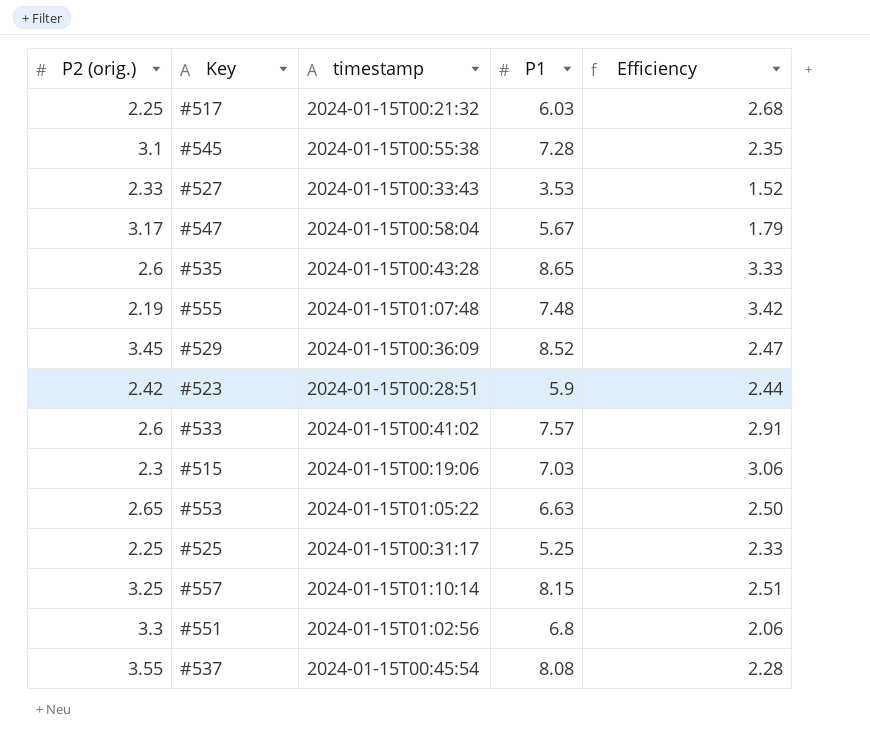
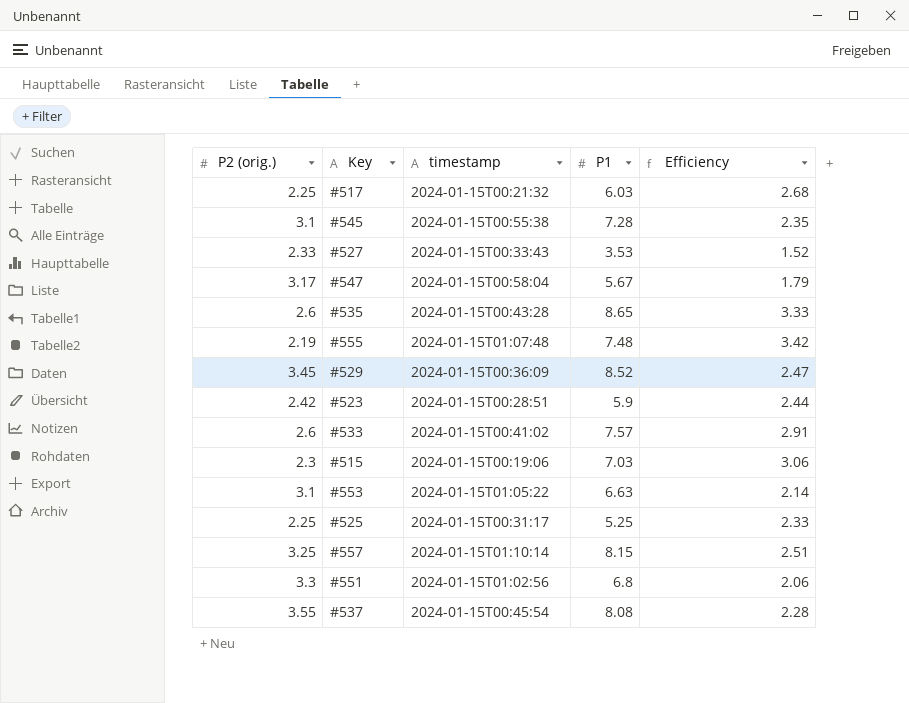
#553 | P2 (orig.): 2.65 -> 3.1
#553 | Efficiency: 2.50 -> 2.14

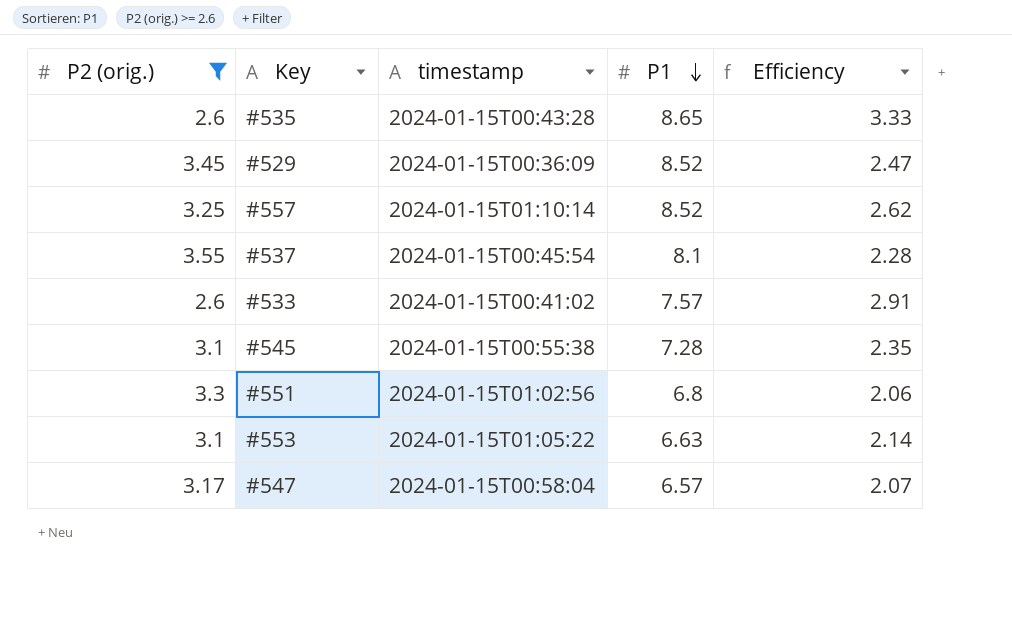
filter: none -> P2 (orig.) >= 2.6
row order: none -> P1 descending
#557 | P1: 8.15 -> 8.52
#557 | Efficiency: 2.51 -> 2.62
#537 | P1: 8.08 -> 8.1
#547 | P1: 5.67 -> 6.57
#547 | Efficiency: 1.79 -> 2.07

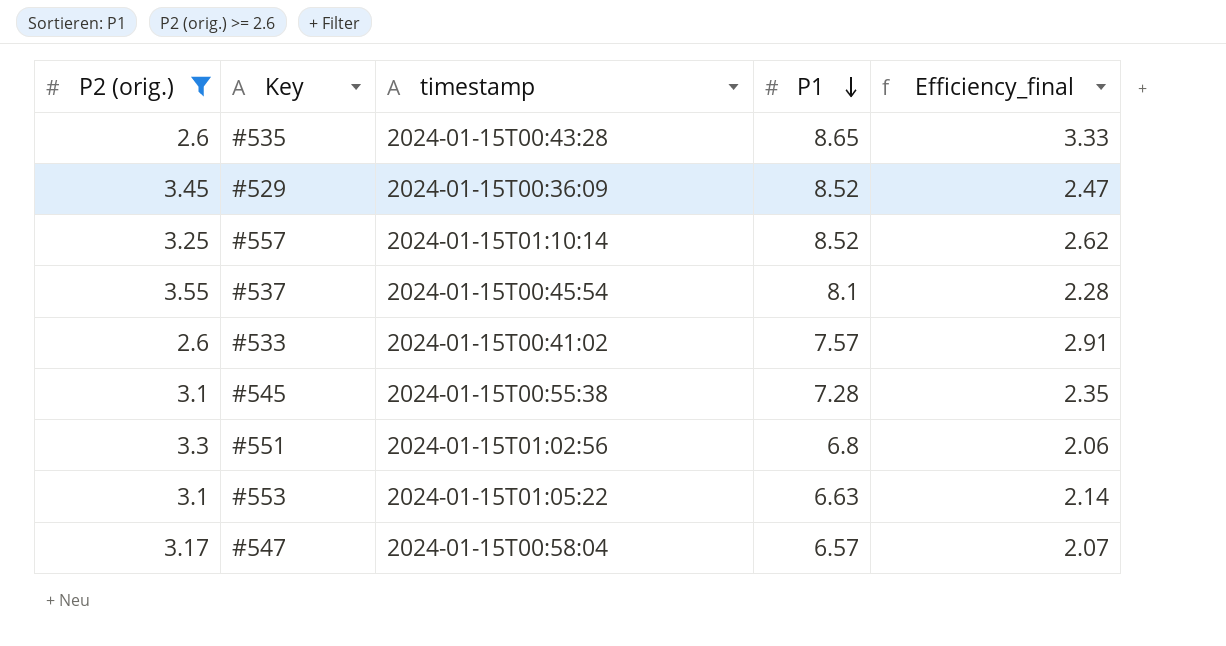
column name: Efficiency -> Efficiency_final

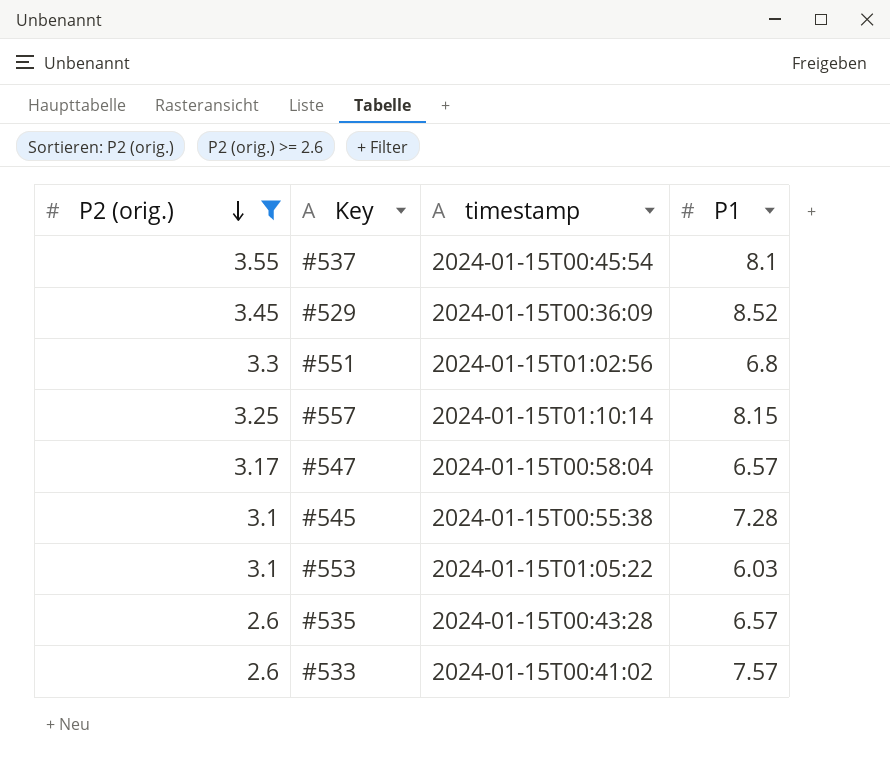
row order: P1 descending -> P2 (orig.) descending
column Efficiency_final | formula: [P1] / [P2 (orig.)] -> none
#557 | P1: 8.52 -> 8.15
#553 | P1: 6.63 -> 6.03
#535 | P1: 8.65 -> 6.57

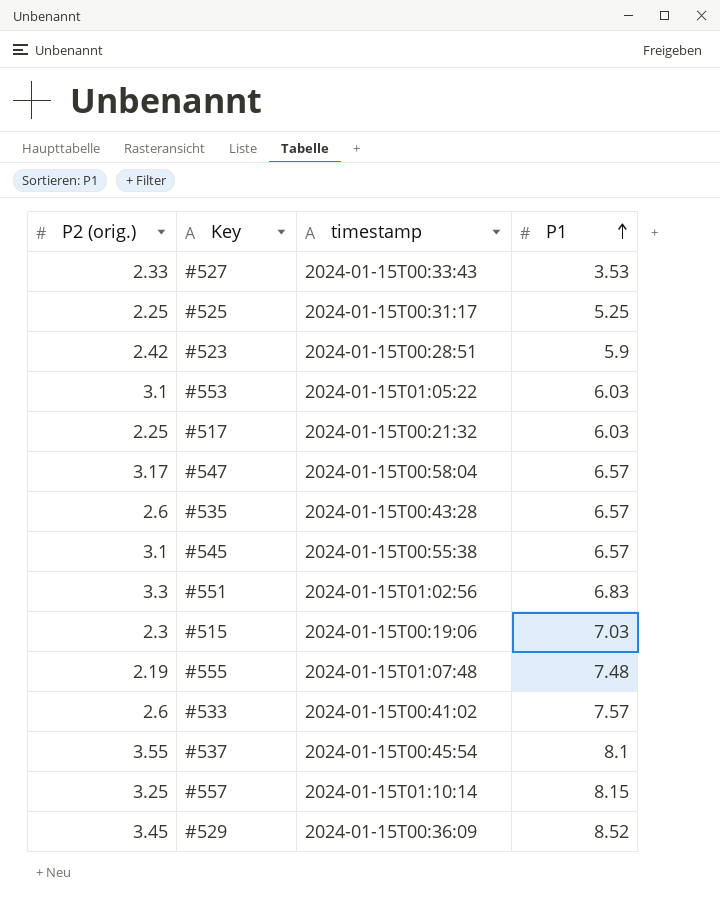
filter: P2 (orig.) >= 2.6 -> none
row order: P2 (orig.) descending -> P1 ascending
#545 | P1: 7.28 -> 6.57
#551 | P1: 6.8 -> 6.83

